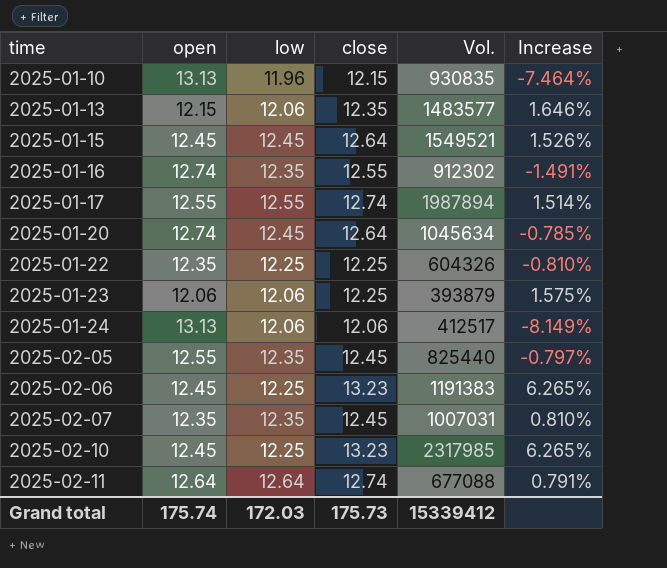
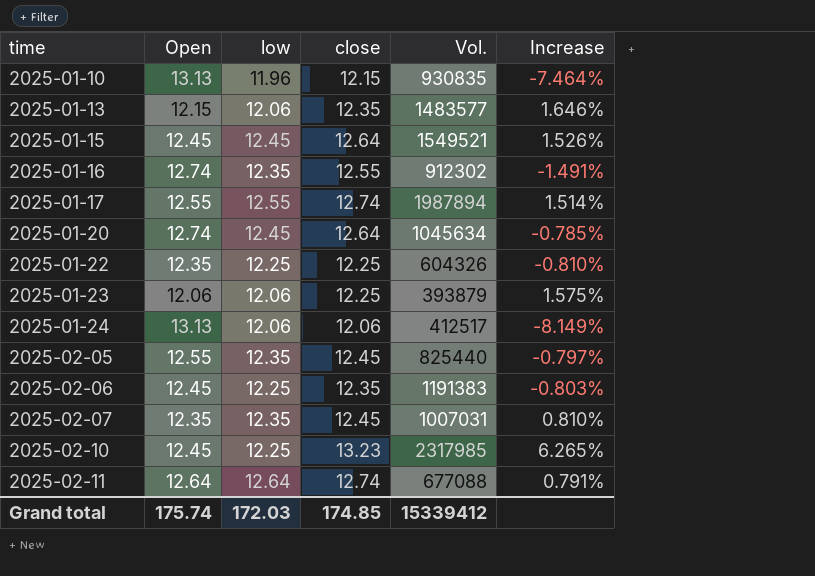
column name: open -> Open
2025-02-06 | close: 13.23 -> 12.35
2025-02-06 | Increase: 6.265% -> -0.803%
Grand total | close: 175.73 -> 174.85

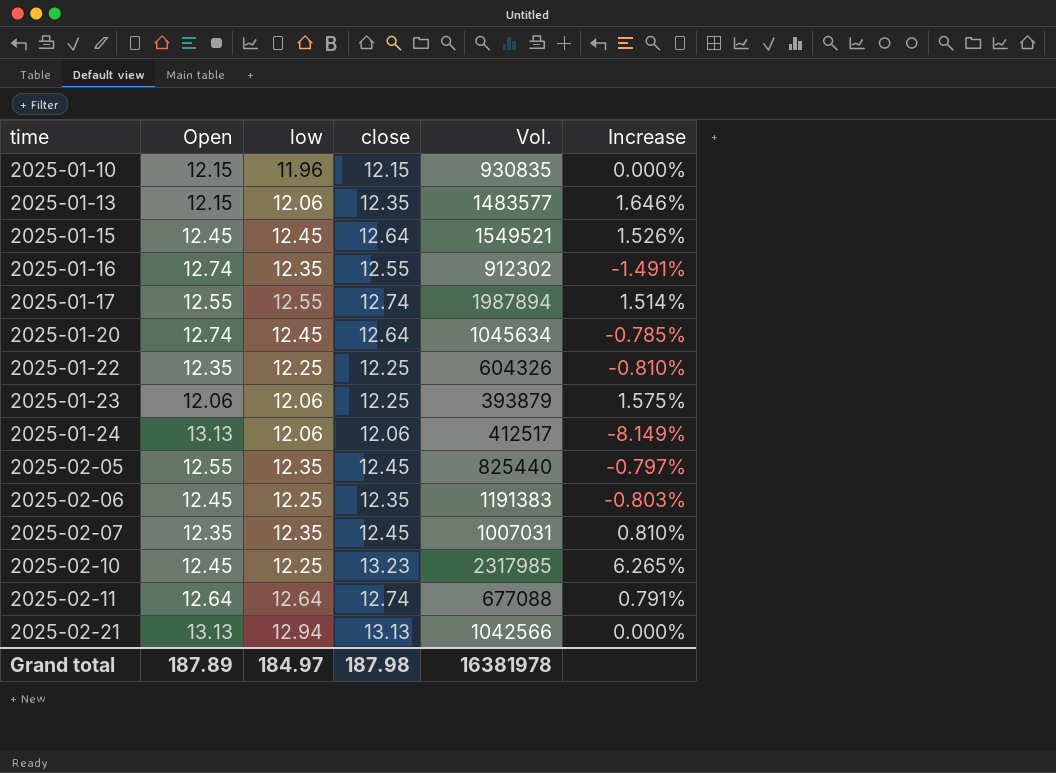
2025-01-10 | Open: 13.13 -> 12.15
2025-01-10 | Increase: -7.464% -> 0.000%
row 2025-02-21: none -> 13.13 | 12.94 | 13.13 | 1042566 | 0.000%
Grand total | Open: 175.74 -> 187.89
Grand total | low: 172.03 -> 184.97
Grand total | close: 174.85 -> 187.98
Grand total | Vol.: 15339412 -> 16381978

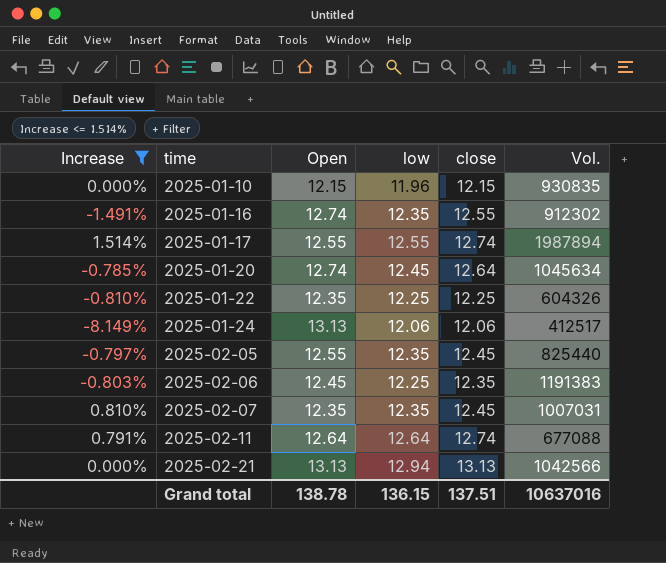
filter: none -> Increase <= 1.514%
column Increase | position: 6 -> 1
Grand total | Open: 187.89 -> 138.78
Grand total | low: 184.97 -> 136.15
Grand total | close: 187.98 -> 137.51
Grand total | Vol.: 16381978 -> 10637016

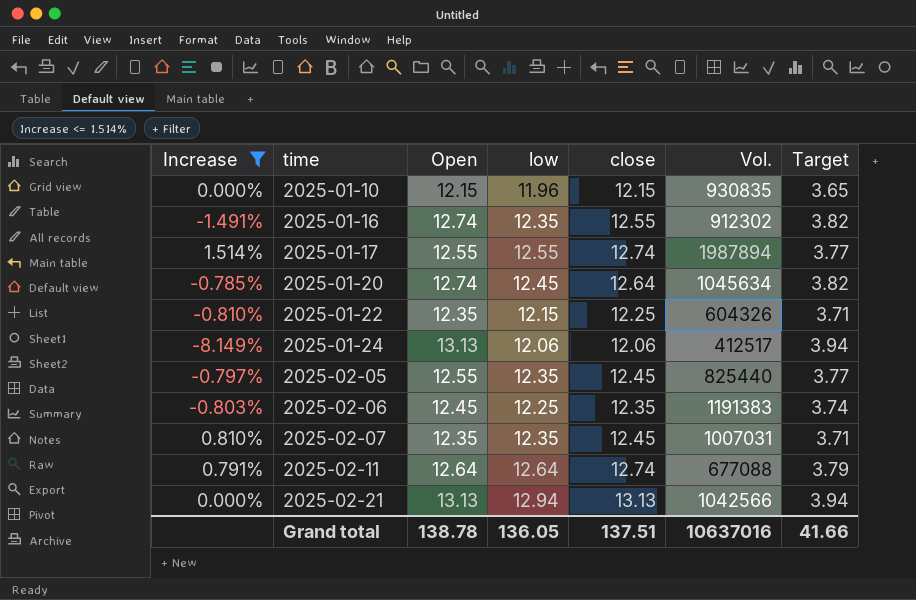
column Target | formula: none -> [Open] * 0.3
2025-01-22 | low: 12.25 -> 12.15
Grand total | low: 136.15 -> 136.05

